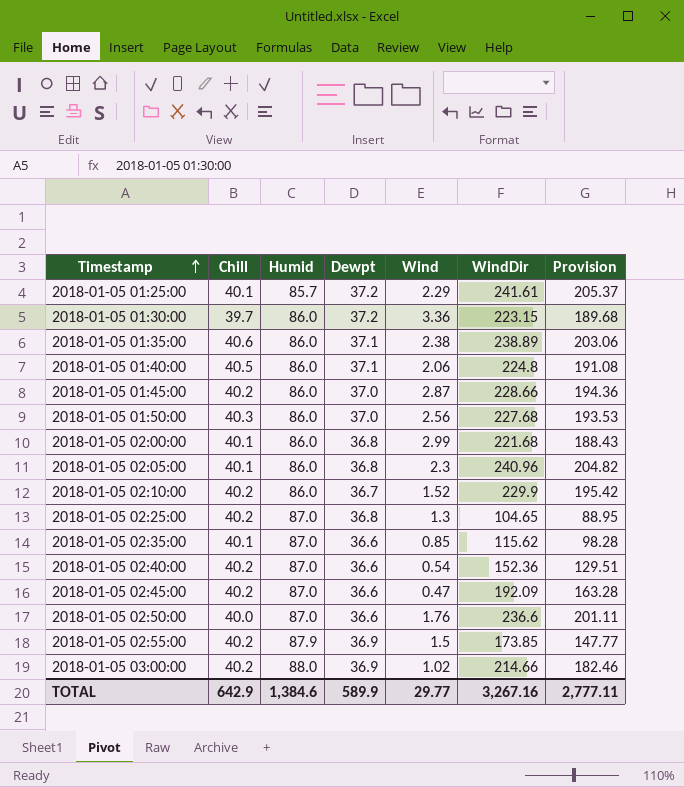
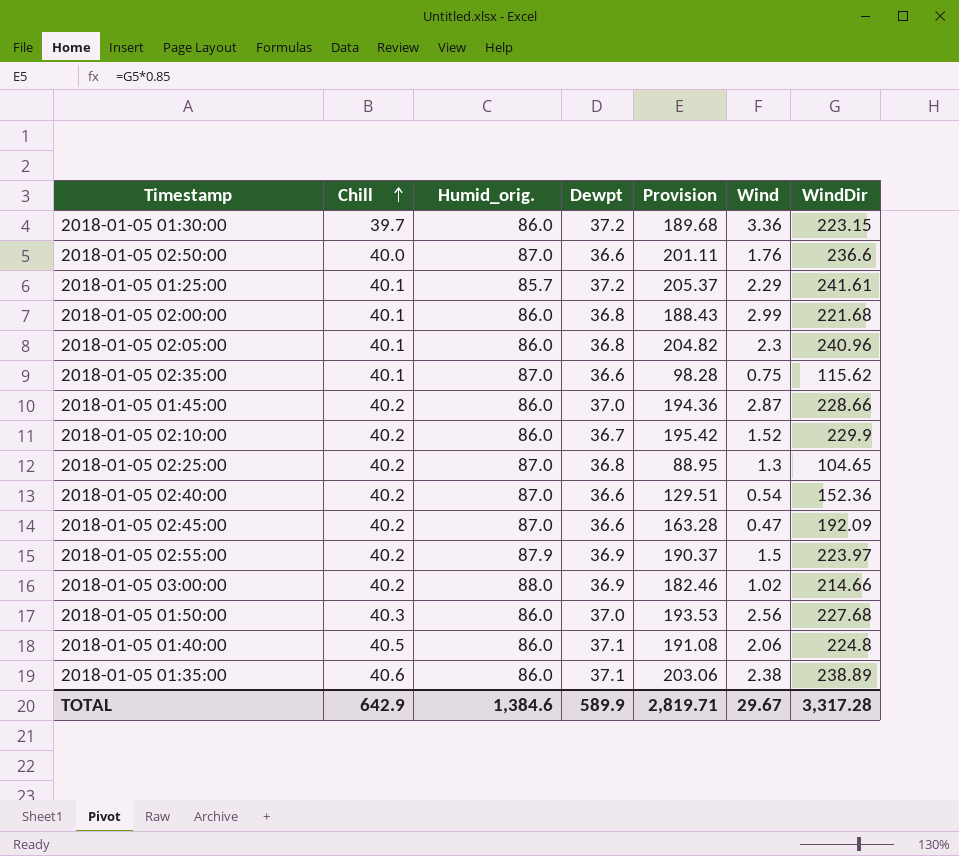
row order: Timestamp ascending -> Chill ascending
column name: Humid -> Humid_orig.
column Provision | position: 7 -> 5
2018-01-05 02:35:00 | Wind: 0.85 -> 0.75
2018-01-05 02:55:00 | Provision: 147.77 -> 190.37
2018-01-05 02:55:00 | WindDir: 173.85 -> 223.97
TOTAL | Provision: 2,777.11 -> 2,819.71
TOTAL | Wind: 29.77 -> 29.67
TOTAL | WindDir: 3,267.16 -> 3,317.28

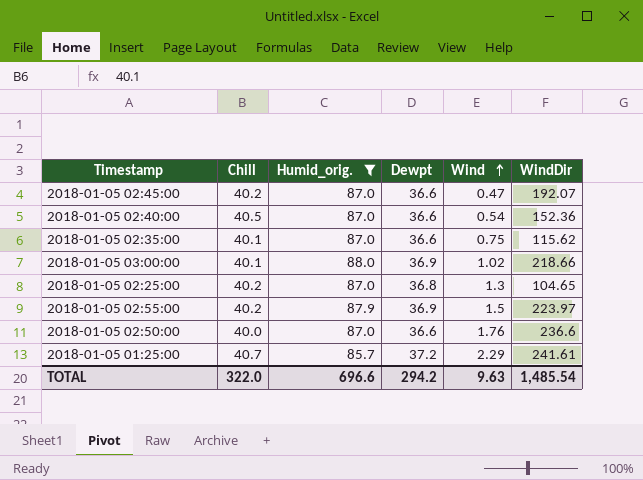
filter: none -> Humid_orig. != 86.0
row order: Chill ascending -> Wind ascending
column Provision | formula: [WindDir] * 0.85 -> none
2018-01-05 02:45:00 | WindDir: 192.09 -> 192.07
2018-01-05 02:40:00 | Chill: 40.2 -> 40.5
2018-01-05 03:00:00 | Chill: 40.2 -> 40.1
2018-01-05 03:00:00 | WindDir: 214.66 -> 218.66
2018-01-05 01:25:00 | Chill: 40.1 -> 40.7
TOTAL | Chill: 642.9 -> 322.0
TOTAL | Humid_orig.: 1,384.6 -> 696.6
TOTAL | Dewpt: 589.9 -> 294.2
TOTAL | Wind: 29.67 -> 9.63
TOTAL | WindDir: 3,317.28 -> 1,485.54

